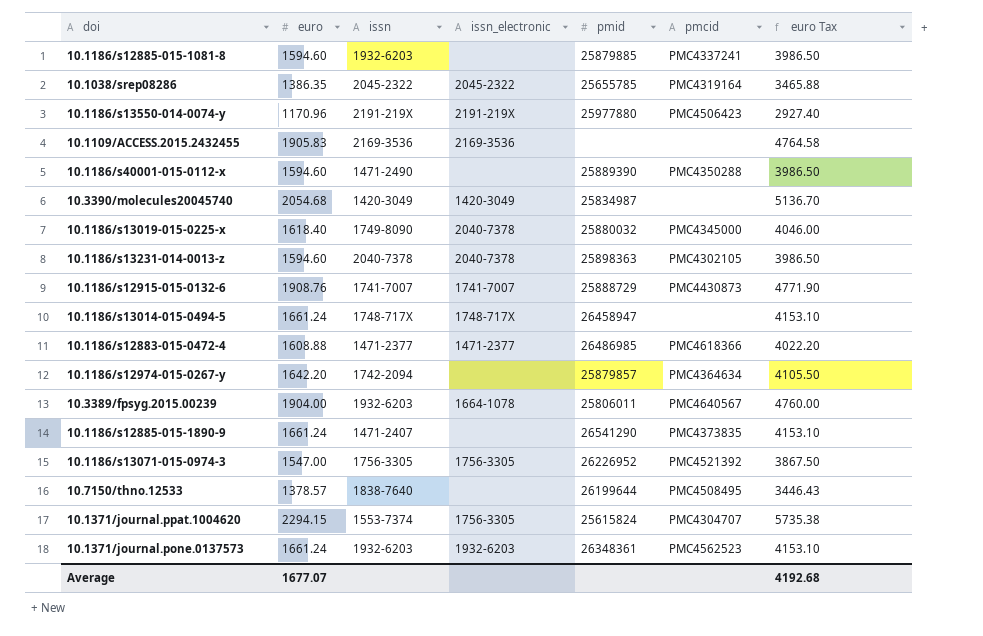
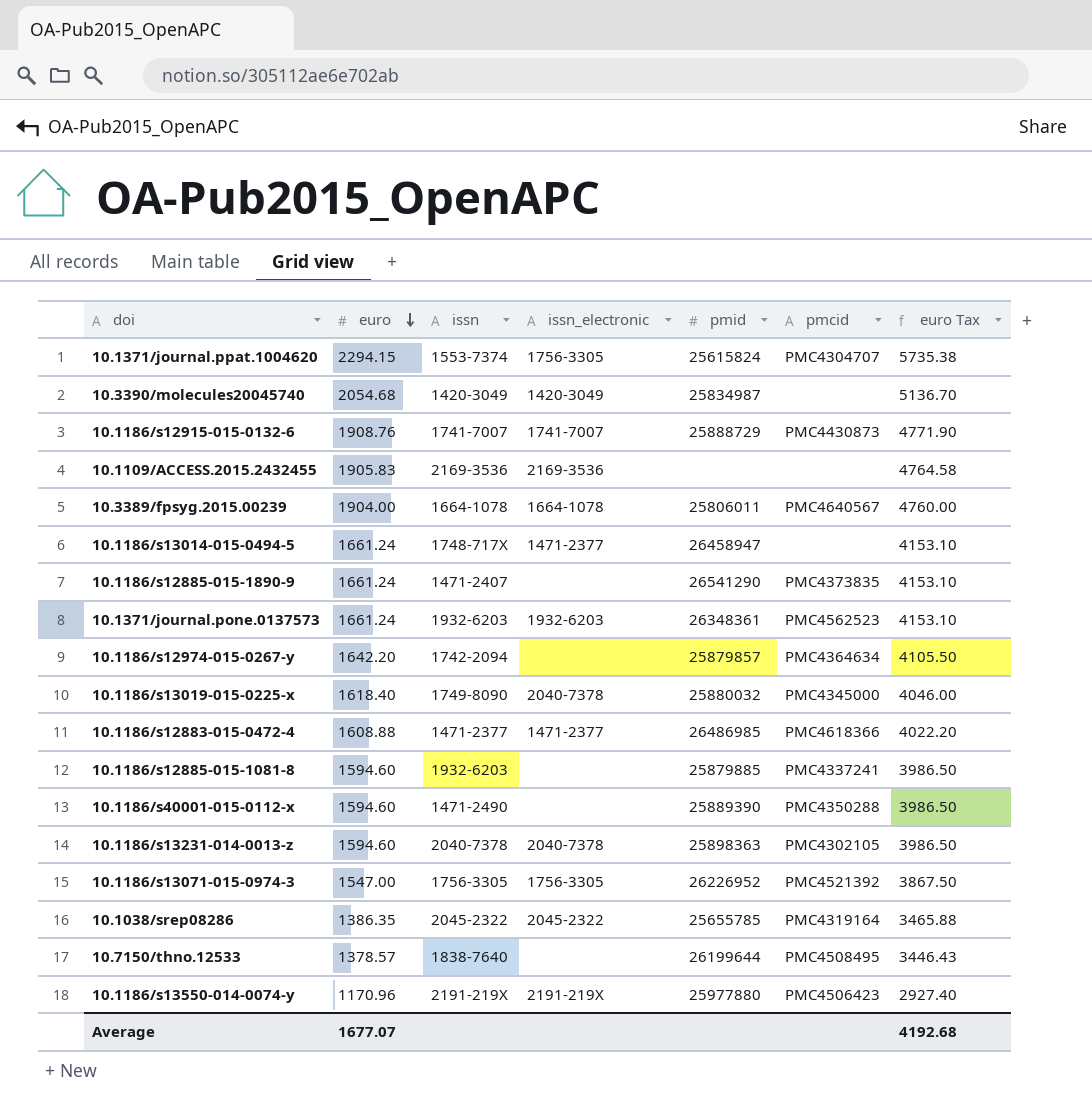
row order: none -> euro descending
10.3389/fpsyg.2015.00239 | issn: 1932-6203 -> 1664-1078
10.1186/s13014-015-0494-5 | issn_electronic: 1748-717X -> 1471-2377

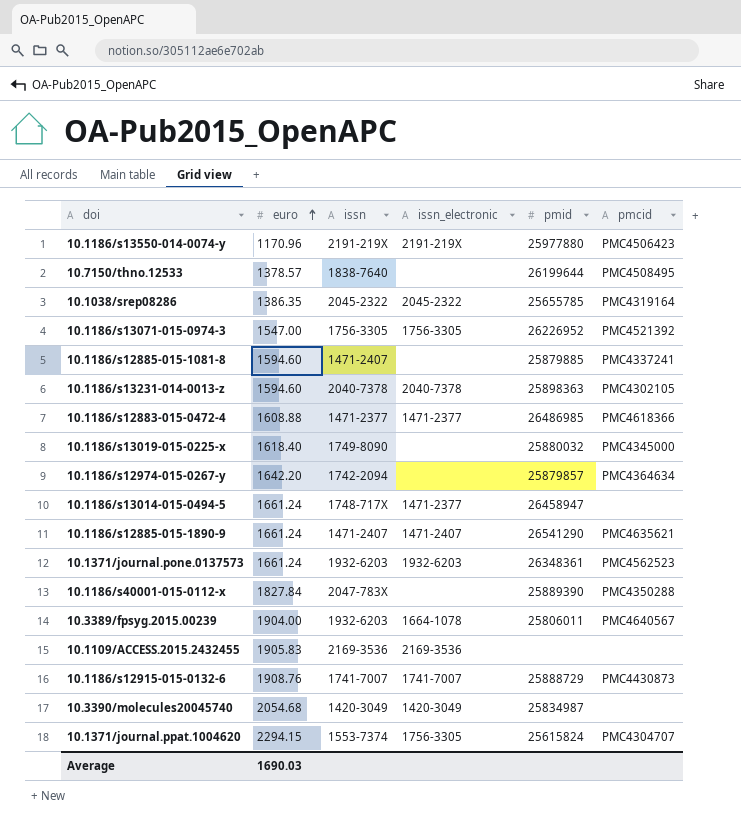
row order: euro descending -> euro ascending
column euro Tax | formula: [euro] * 2.5 -> none
10.1186/s12885-015-1081-8 | issn: 1932-6203 -> 1471-2407
10.1186/s13019-015-0225-x | issn_electronic: 2040-7378 -> none
10.1186/s12885-015-1890-9 | issn_electronic: none -> 1471-2407
10.1186/s12885-015-1890-9 | pmcid: PMC4373835 -> PMC4635621
10.1186/s40001-015-0112-x | euro: 1594.60 -> 1827.84
10.1186/s40001-015-0112-x | issn: 1471-2490 -> 2047-783X
10.3389/fpsyg.2015.00239 | issn: 1664-1078 -> 1932-6203
Average | euro: 1677.07 -> 1690.03

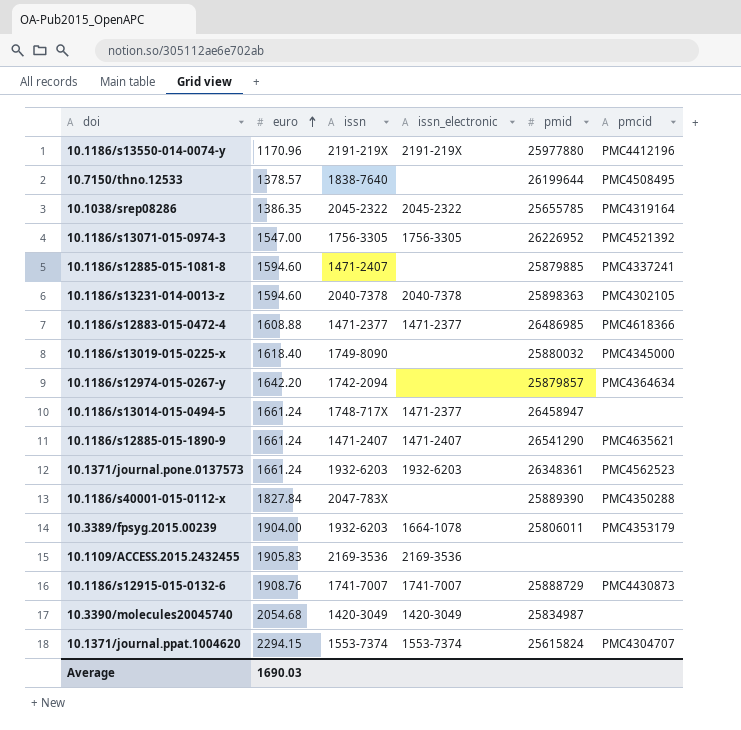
10.1186/s13550-014-0074-y | pmcid: PMC4506423 -> PMC4412196
10.3389/fpsyg.2015.00239 | pmcid: PMC4640567 -> PMC4353179
10.1371/journal.ppat.1004620 | issn_electronic: 1756-3305 -> 1553-7374

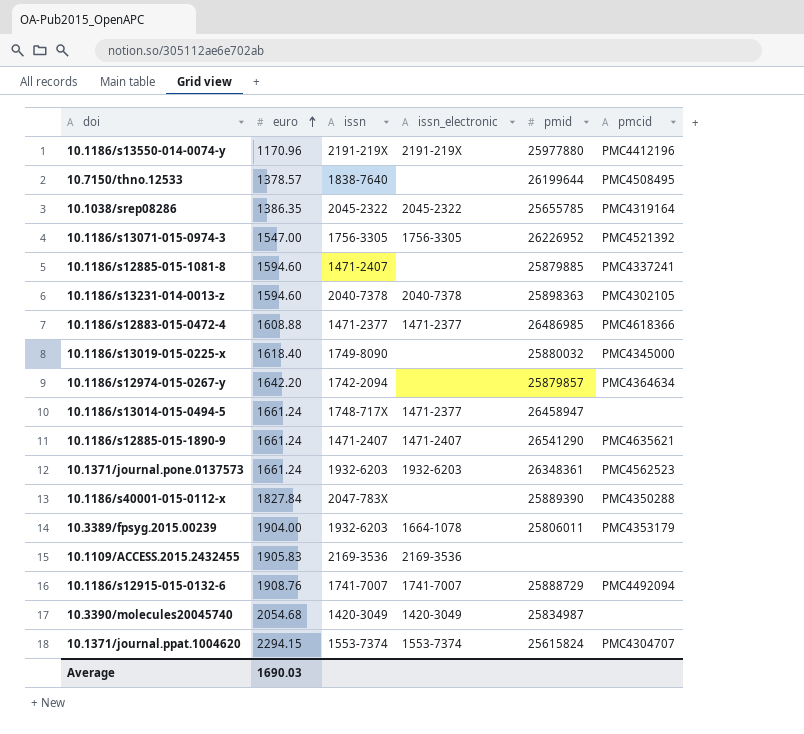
10.1186/s12915-015-0132-6 | pmcid: PMC4430873 -> PMC4492094

